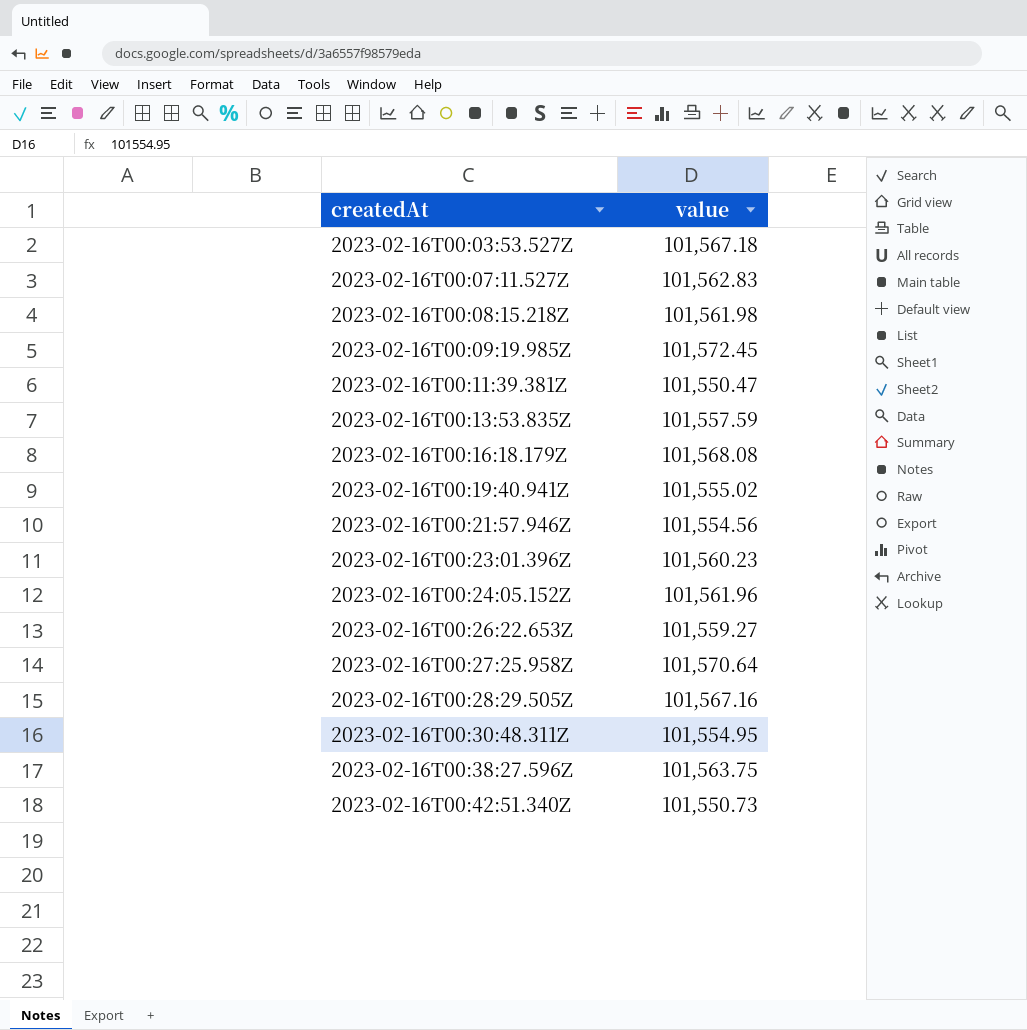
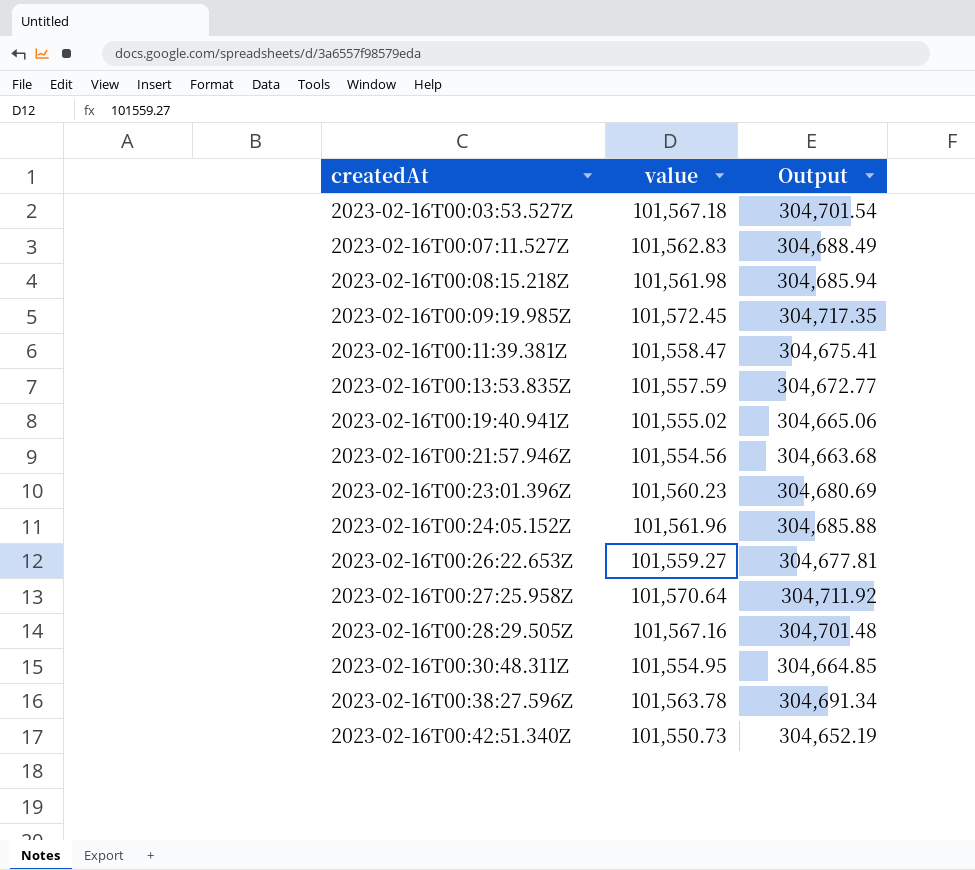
column Output | formula: none -> [value] * 3
row 2023-02-16T00:16:18.179Z: 101,568.08 -> none
2023-02-16T00:11:39.381Z | value: 101,550.47 -> 101,558.47
2023-02-16T00:38:27.596Z | value: 101,563.75 -> 101,563.78

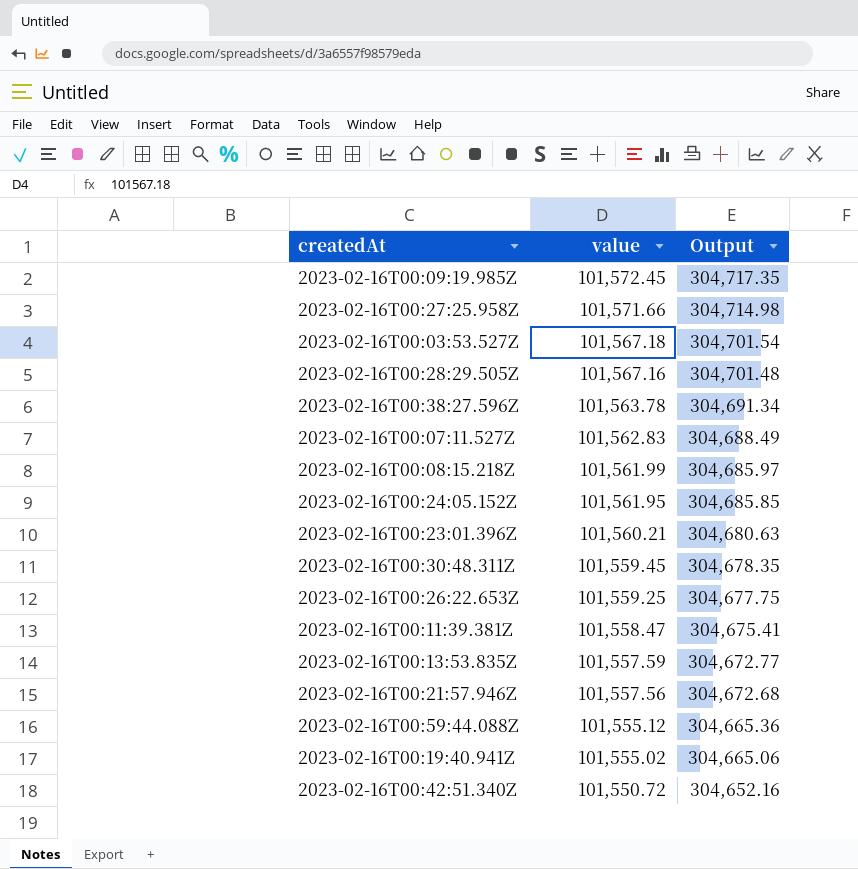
row order: createdAt ascending -> value descending
2023-02-16T00:27:25.958Z | value: 101,570.64 -> 101,571.66
2023-02-16T00:27:25.958Z | Output: 304,711.92 -> 304,714.98
2023-02-16T00:08:15.218Z | value: 101,561.98 -> 101,561.99
2023-02-16T00:08:15.218Z | Output: 304,685.94 -> 304,685.97
2023-02-16T00:24:05.152Z | value: 101,561.96 -> 101,561.95
2023-02-16T00:24:05.152Z | Output: 304,685.88 -> 304,685.85
2023-02-16T00:23:01.396Z | value: 101,560.23 -> 101,560.21
2023-02-16T00:23:01.396Z | Output: 304,680.69 -> 304,680.63
2023-02-16T00:30:48.311Z | value: 101,554.95 -> 101,559.45
2023-02-16T00:30:48.311Z | Output: 304,664.85 -> 304,678.35
2023-02-16T00:26:22.653Z | value: 101,559.27 -> 101,559.25
2023-02-16T00:26:22.653Z | Output: 304,677.81 -> 304,677.75
2023-02-16T00:21:57.946Z | value: 101,554.56 -> 101,557.56
2023-02-16T00:21:57.946Z | Output: 304,663.68 -> 304,672.68
row 2023-02-16T00:59:44.088Z: none -> 101,555.12 | 304,665.36
2023-02-16T00:42:51.340Z | value: 101,550.73 -> 101,550.72
2023-02-16T00:42:51.340Z | Output: 304,652.19 -> 304,652.16

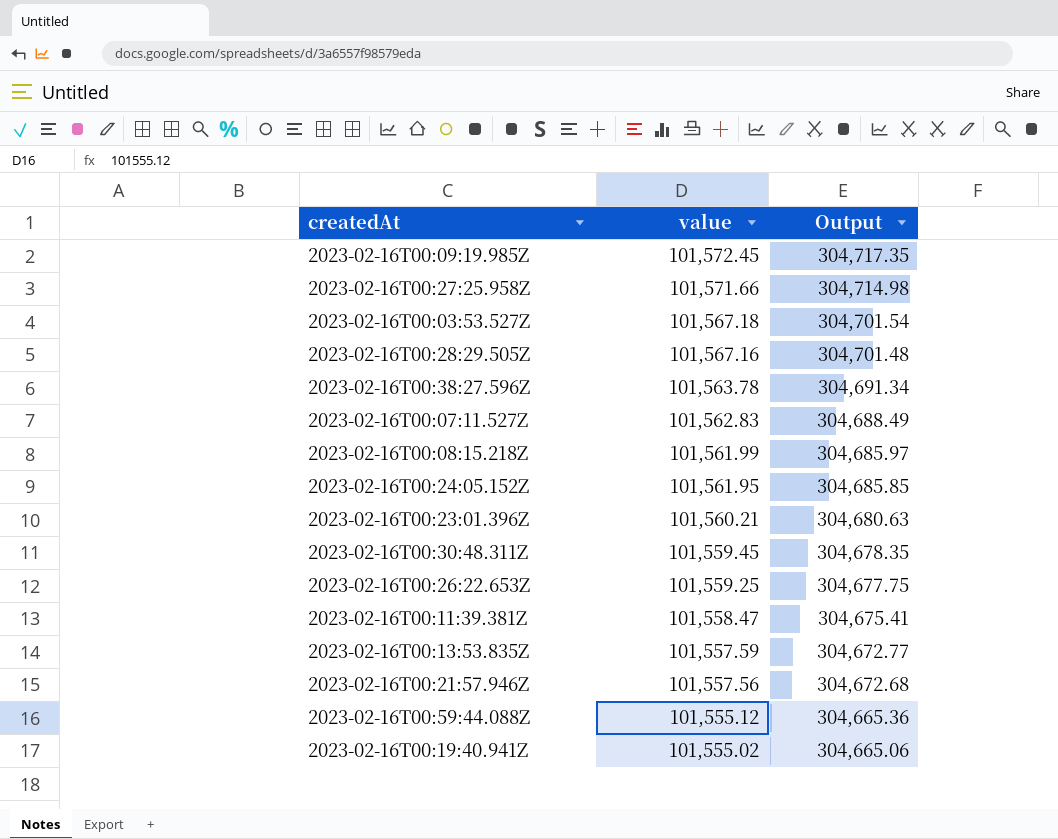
row 2023-02-16T00:42:51.340Z: 101,550.72 | 304,652.16 -> none

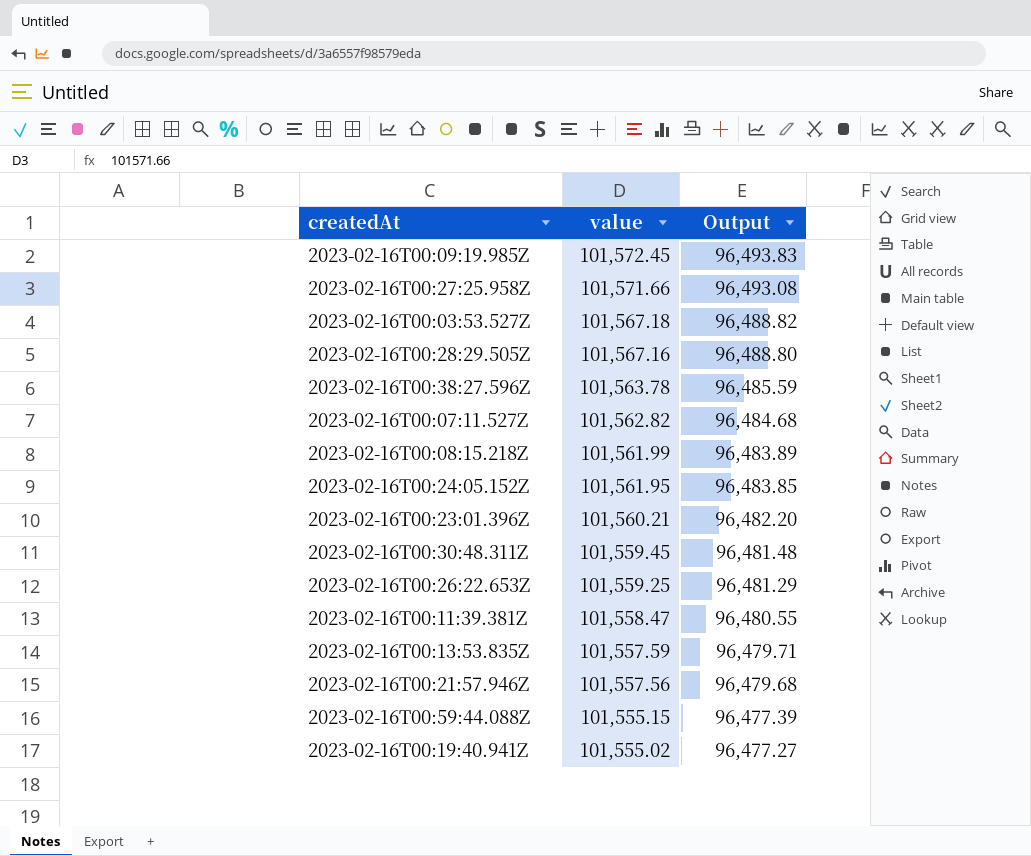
column Output | formula: [value] * 3 -> [value] * 0.95
2023-02-16T00:07:11.527Z | value: 101,562.83 -> 101,562.82
2023-02-16T00:59:44.088Z | value: 101,555.12 -> 101,555.15

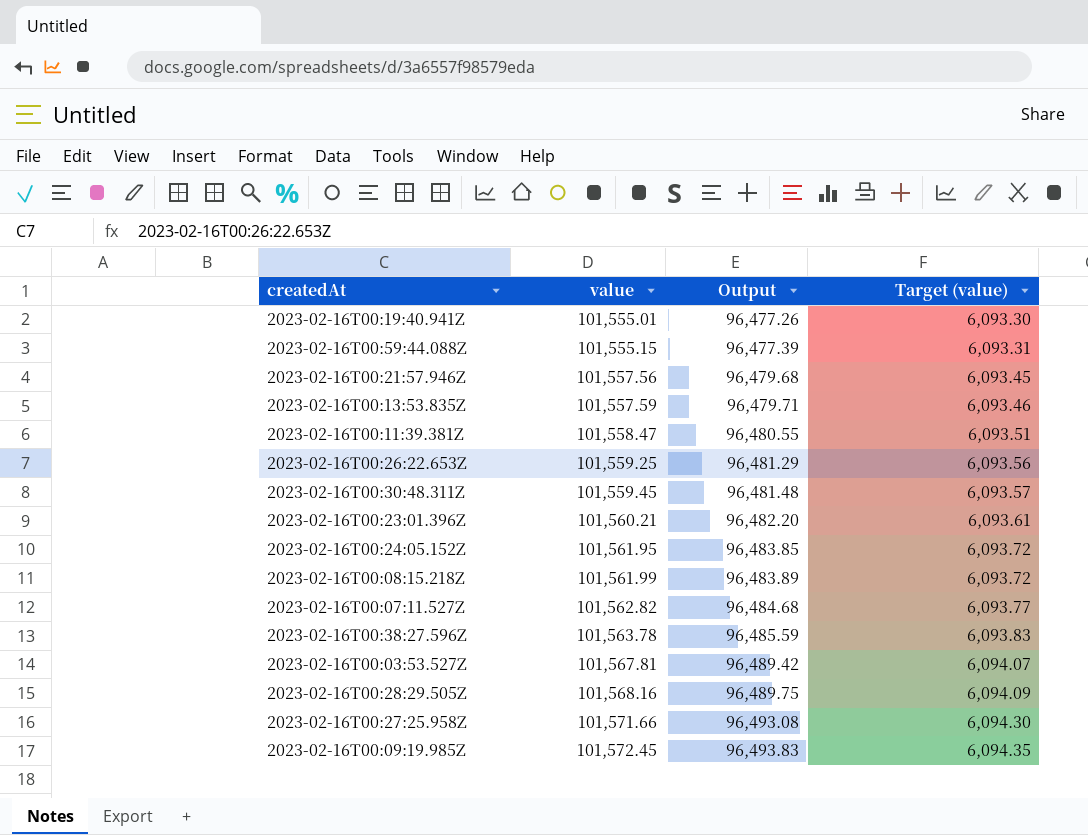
row order: value descending -> value ascending
column Target (value) | formula: none -> [value] * 0.06
2023-02-16T00:19:40.941Z | value: 101,555.02 -> 101,555.01
2023-02-16T00:19:40.941Z | Output: 96,477.27 -> 96,477.26
2023-02-16T00:03:53.527Z | value: 101,567.18 -> 101,567.81
2023-02-16T00:03:53.527Z | Output: 96,488.82 -> 96,489.42
2023-02-16T00:28:29.505Z | value: 101,567.16 -> 101,568.16
2023-02-16T00:28:29.505Z | Output: 96,488.80 -> 96,489.75

